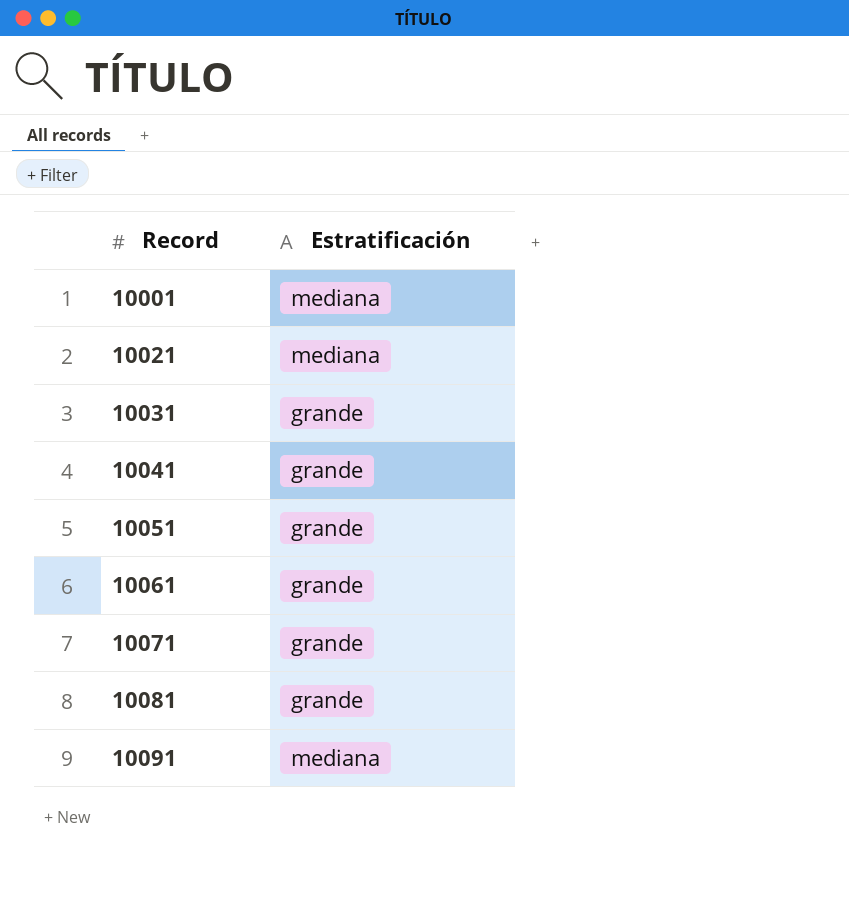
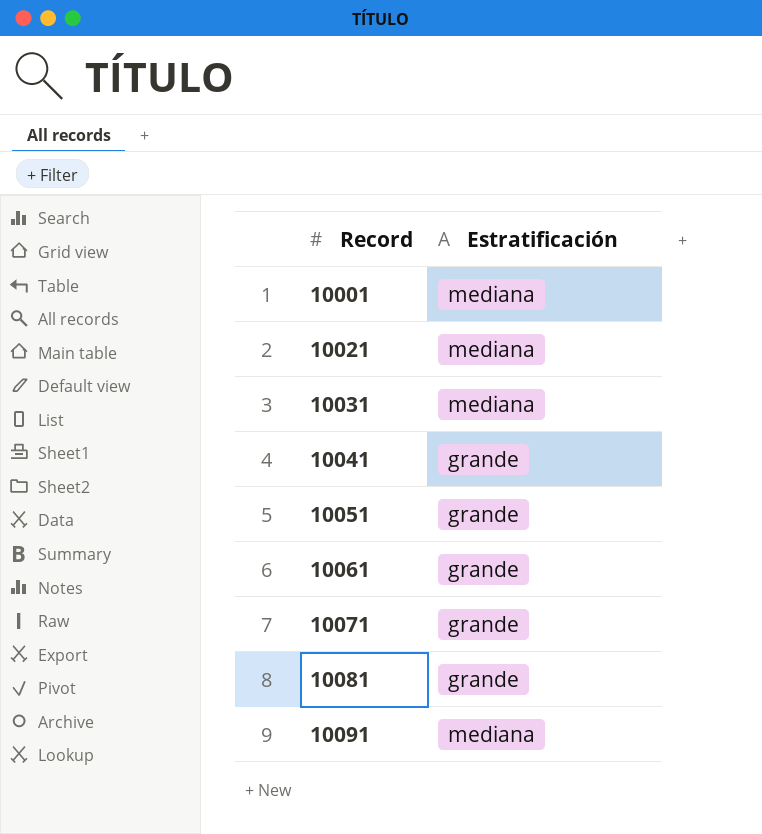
10031 | Estratificación: grande -> mediana

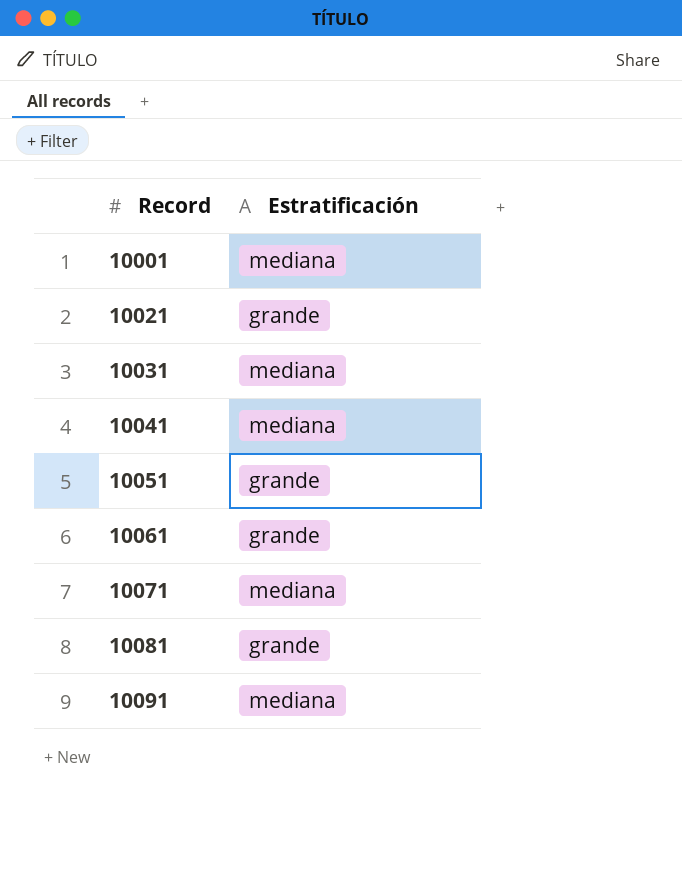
10021 | Estratificación: mediana -> grande
10041 | Estratificación: grande -> mediana
10071 | Estratificación: grande -> mediana

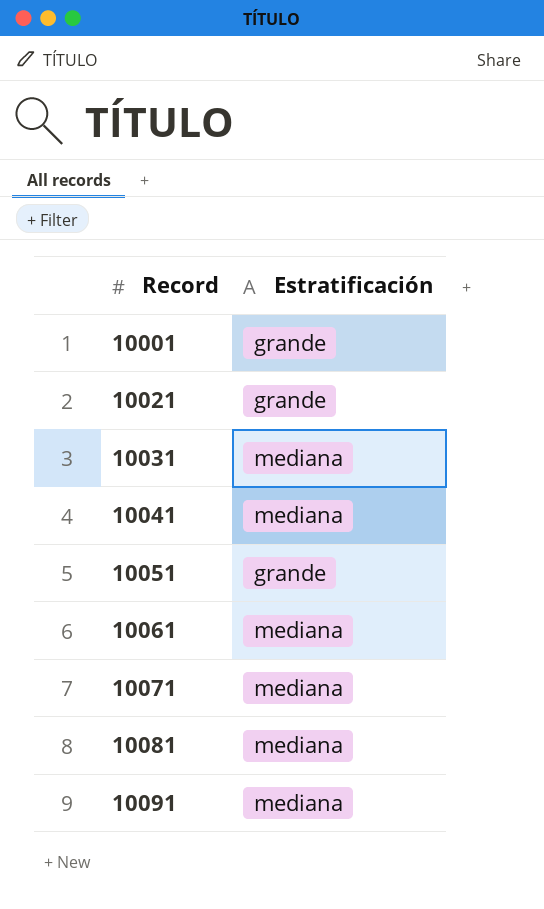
10001 | Estratificación: mediana -> grande
10061 | Estratificación: grande -> mediana
10081 | Estratificación: grande -> mediana

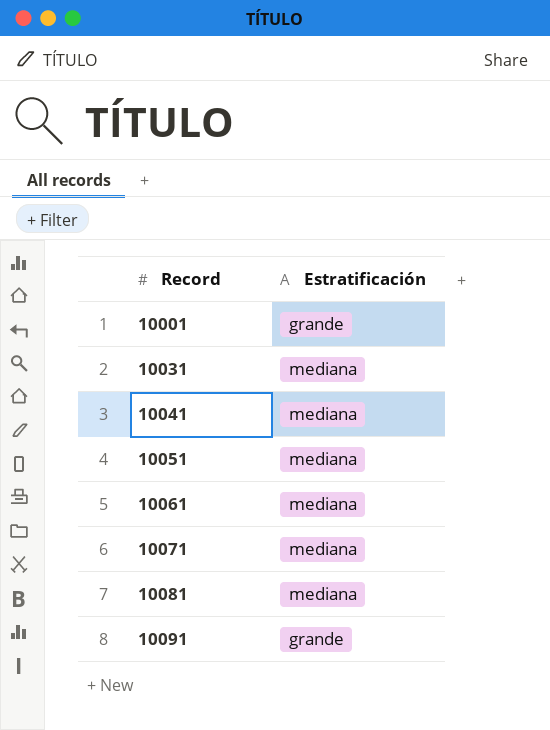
row 10021: grande -> none
10051 | Estratificación: grande -> mediana
10091 | Estratificación: mediana -> grande

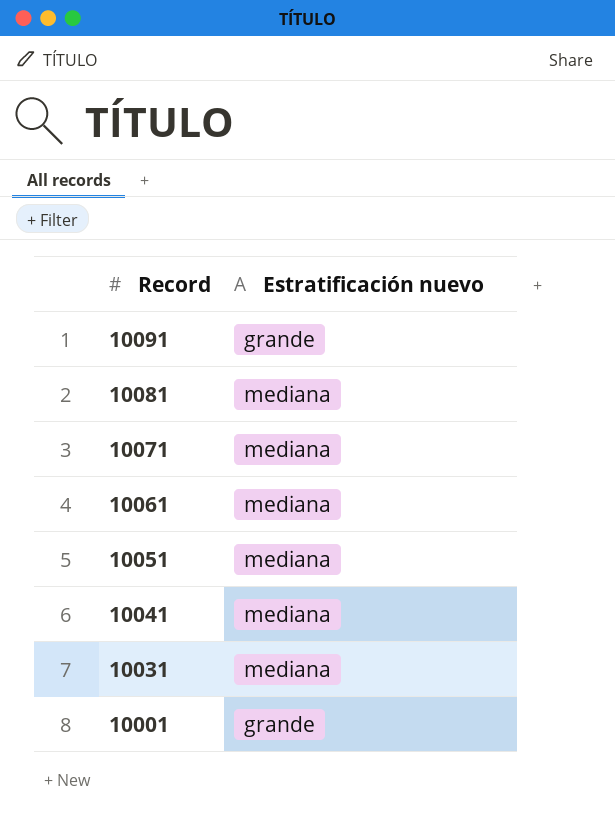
row order: Record ascending -> Record descending
column name: Estratificación -> Estratificación nuevo

